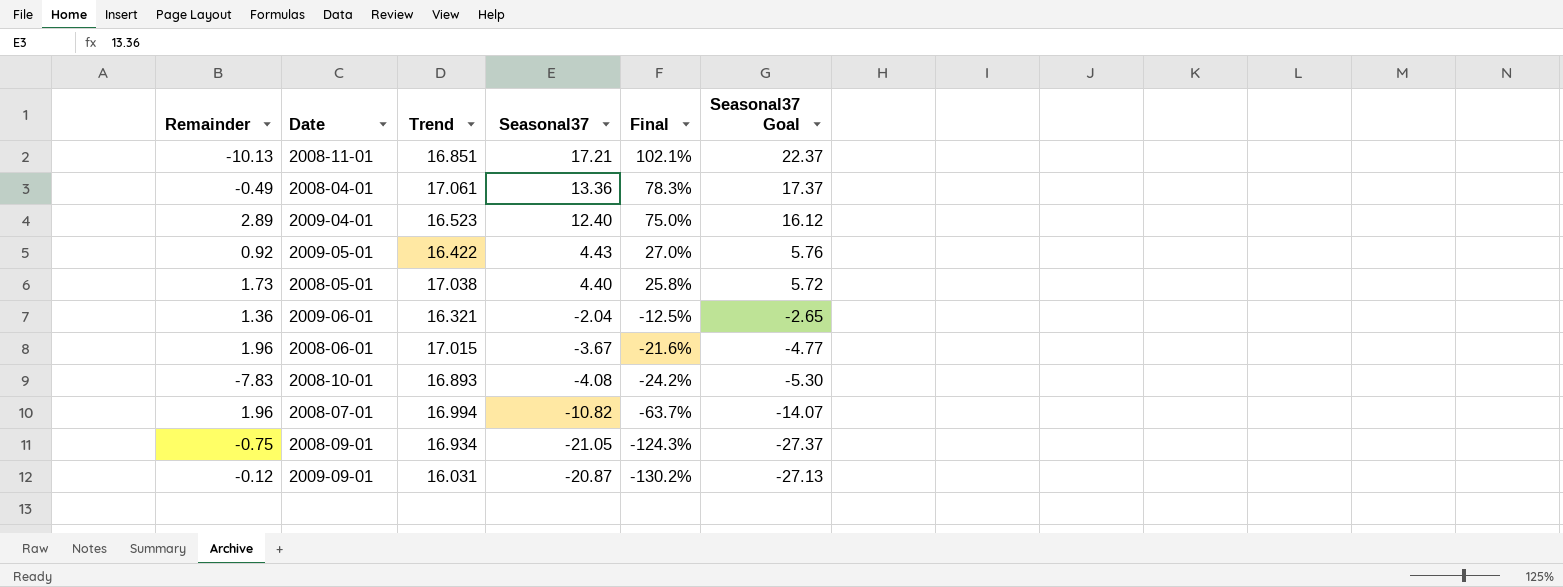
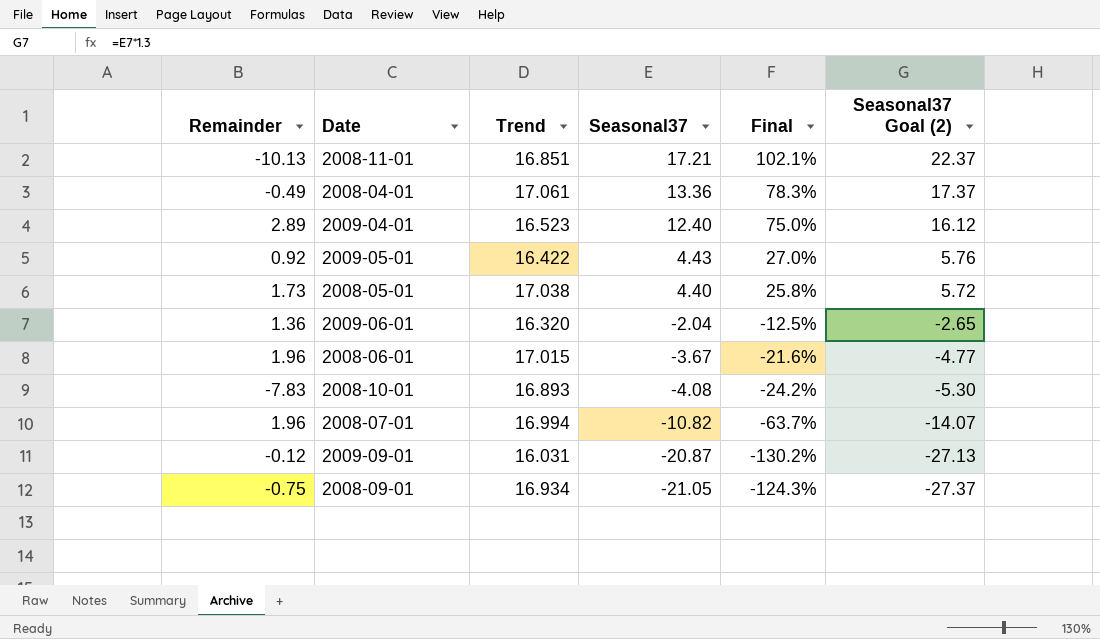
row order: Final descending -> Seasonal37 descending
column name: Seasonal37 Goal -> Seasonal37 Goal (2)
2009-06-01 | Trend: 16.321 -> 16.320

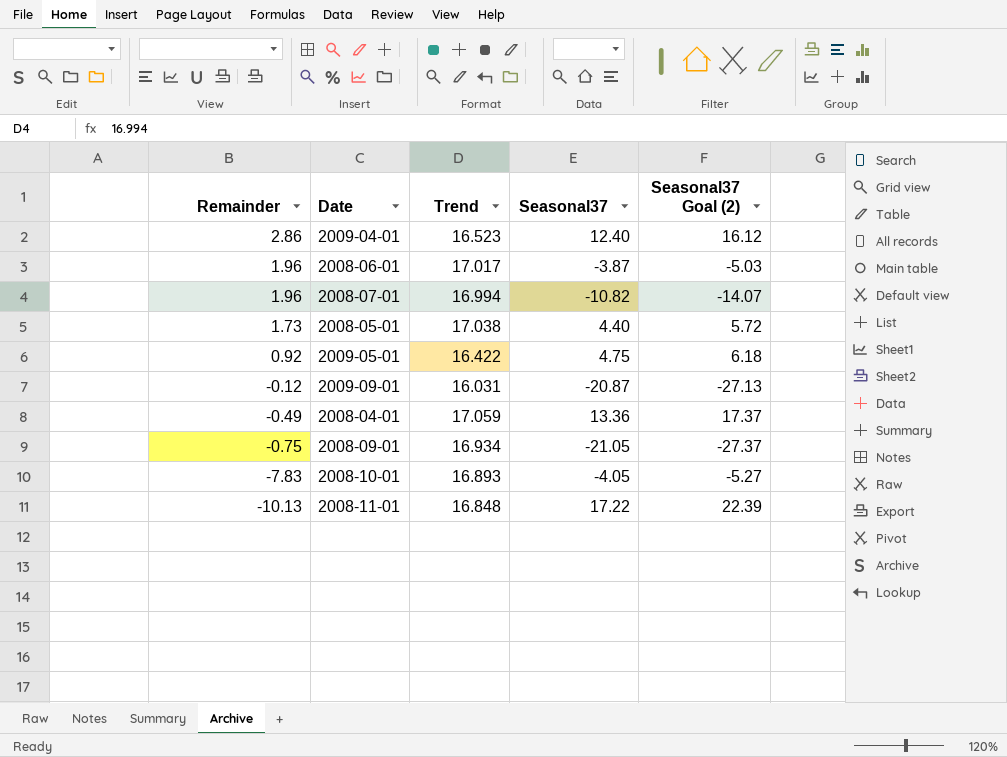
row order: Seasonal37 descending -> Remainder descending
column Final | formula: [Seasonal37] / [Trend] -> none
row 2009-06-01: 1.36 | 16.320 | -2.04 | -12.5% | -2.65 -> none
2009-04-01 | Remainder: 2.89 -> 2.86
2008-06-01 | Trend: 17.015 -> 17.017
2008-06-01 | Seasonal37: -3.67 -> -3.87
2008-06-01 | Seasonal37 Goal (2): -4.77 -> -5.03
2009-05-01 | Seasonal37: 4.43 -> 4.75
2009-05-01 | Seasonal37 Goal (2): 5.76 -> 6.18
2008-04-01 | Trend: 17.061 -> 17.059
2008-10-01 | Seasonal37: -4.08 -> -4.05
2008-10-01 | Seasonal37 Goal (2): -5.30 -> -5.27
2008-11-01 | Trend: 16.851 -> 16.848
2008-11-01 | Seasonal37: 17.21 -> 17.22
2008-11-01 | Seasonal37 Goal (2): 22.37 -> 22.39

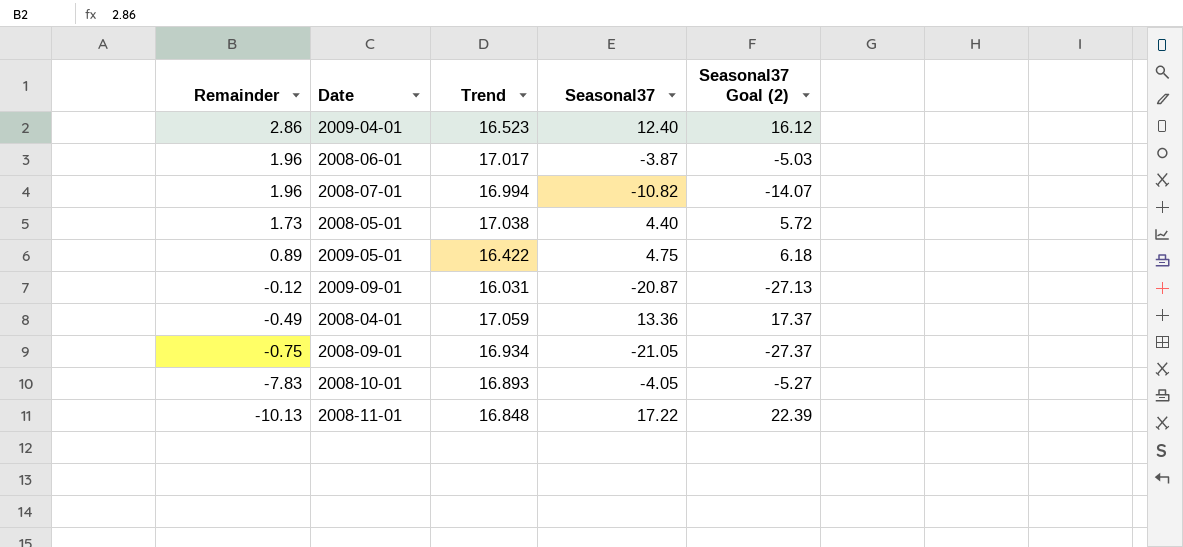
2009-05-01 | Remainder: 0.92 -> 0.89

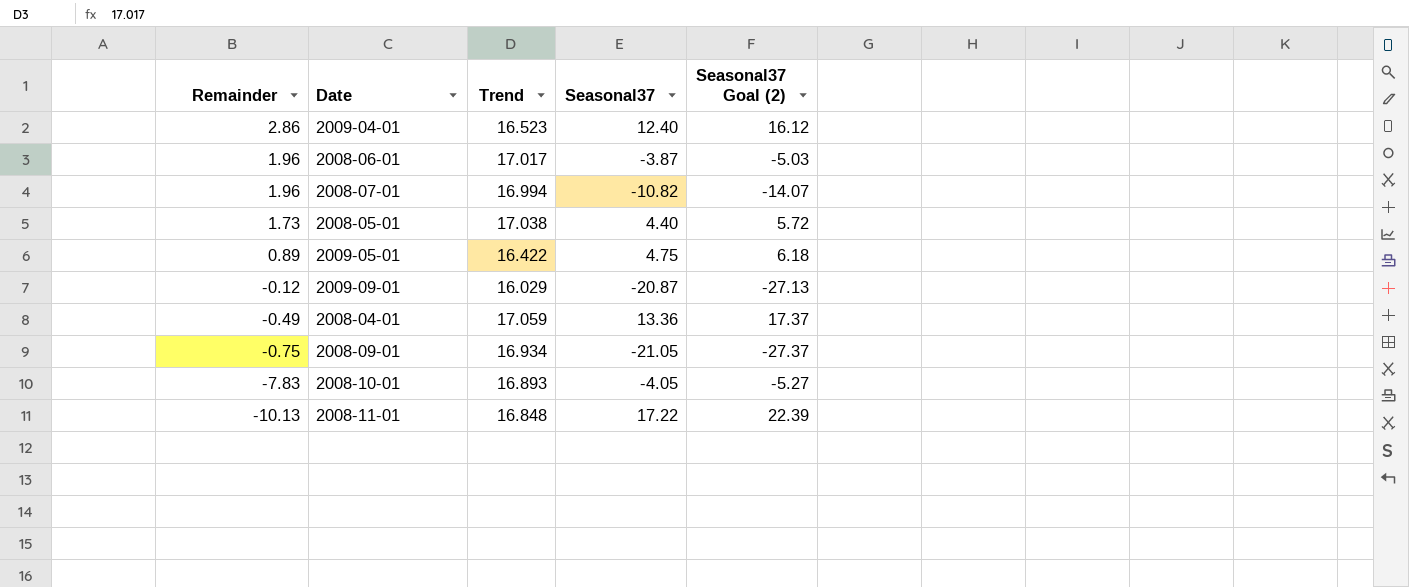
2009-09-01 | Trend: 16.031 -> 16.029

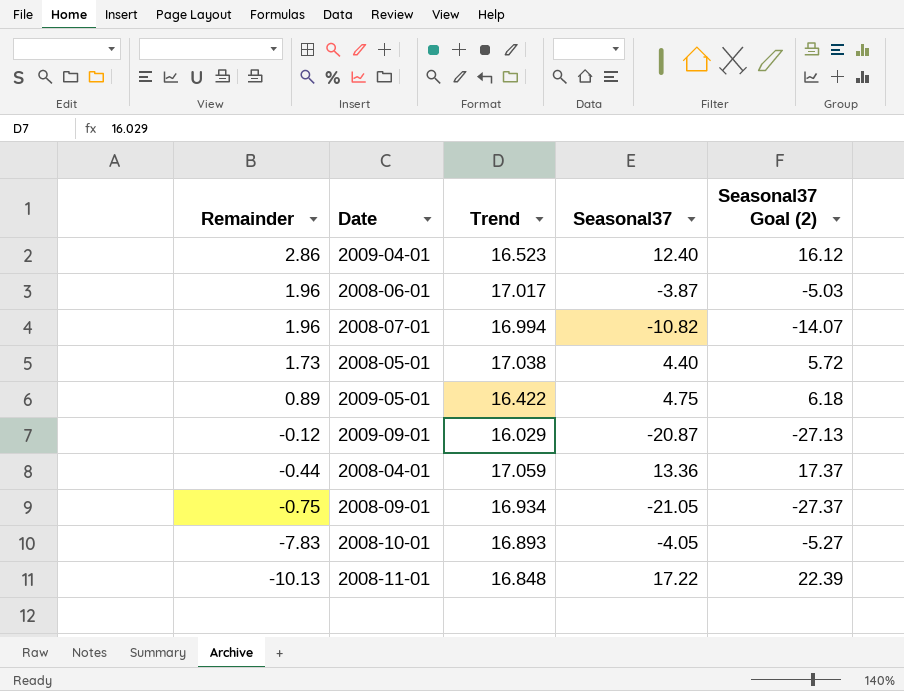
2008-04-01 | Remainder: -0.49 -> -0.44

